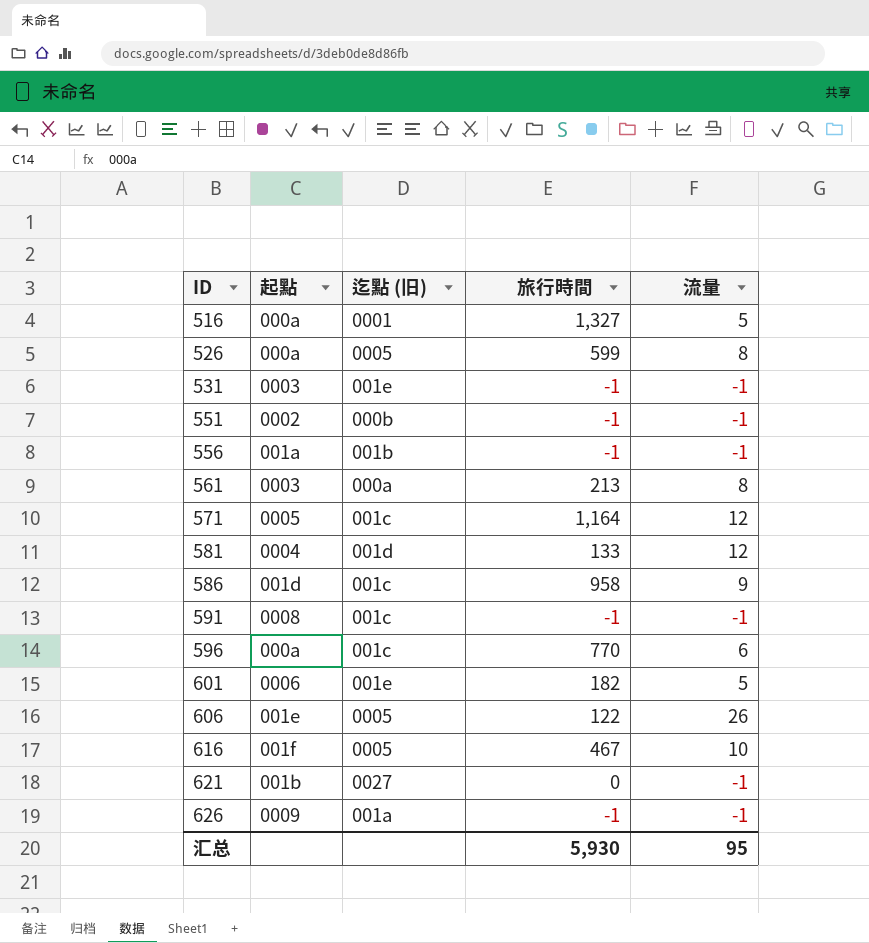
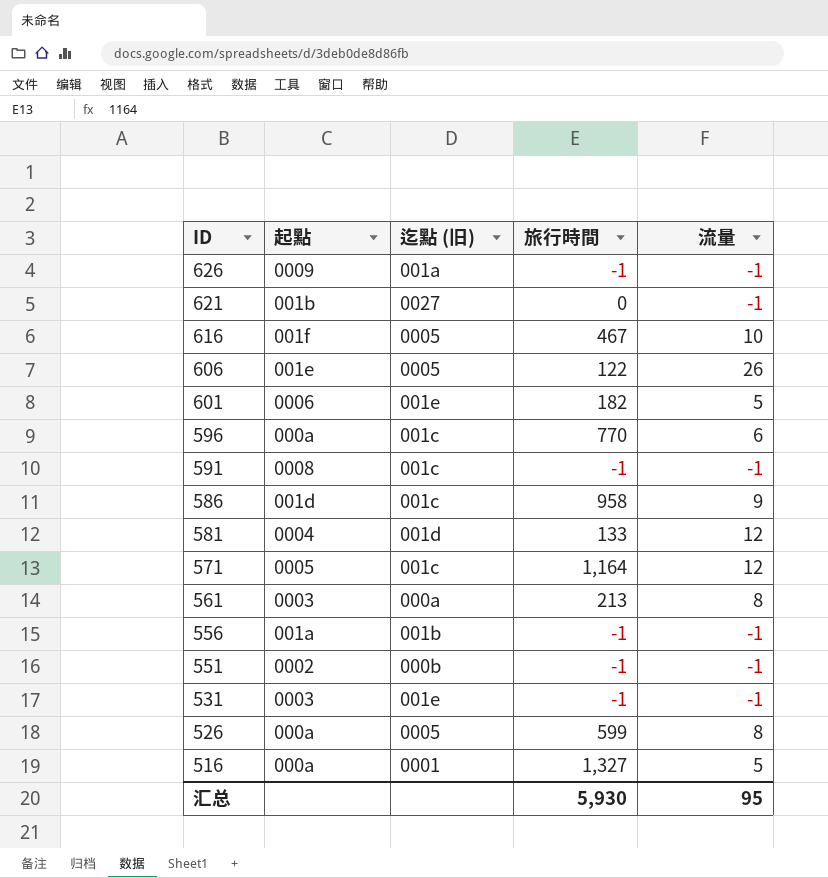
row order: ID ascending -> ID descending

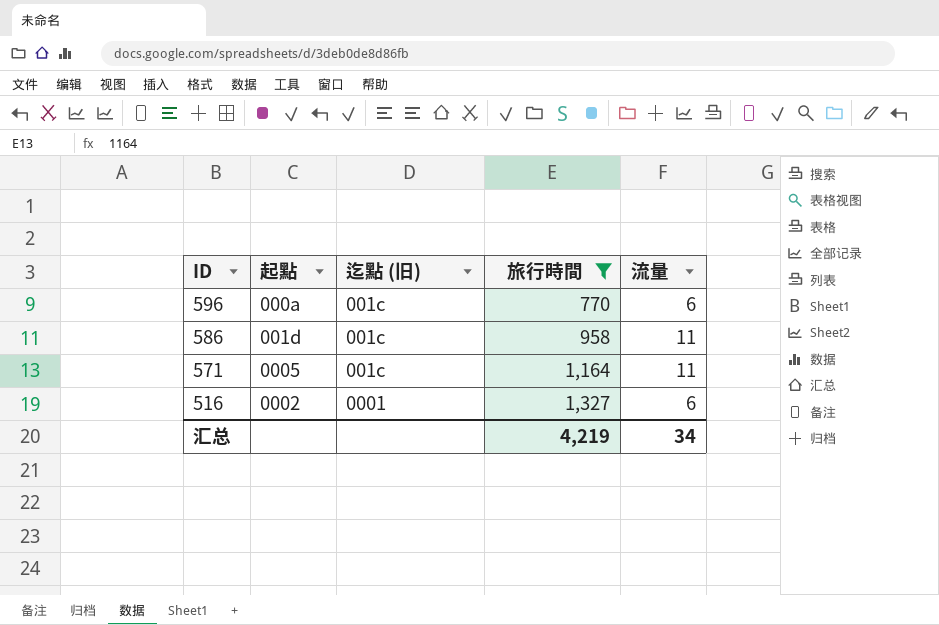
filter: none -> 旅行時間 >= 770
586 | 流量: 9 -> 11
571 | 流量: 12 -> 11
516 | 起點: 000a -> 0002
516 | 流量: 5 -> 6
汇总 | 旅行時間: 5,930 -> 4,219
汇总 | 流量: 95 -> 34

